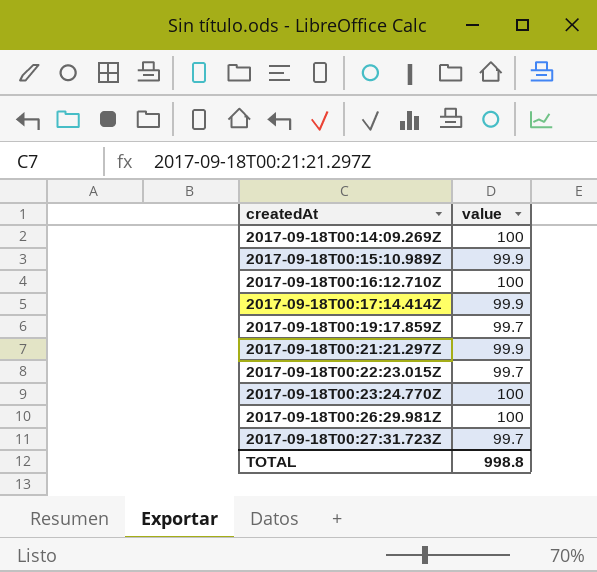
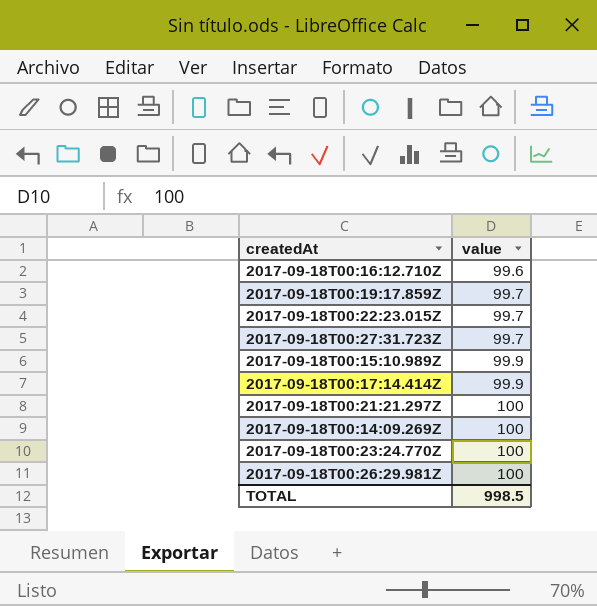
row order: createdAt ascending -> value ascending
2017-09-18T00:16:12.710Z | value: 100 -> 99.6
2017-09-18T00:21:21.297Z | value: 99.9 -> 100
TOTAL | value: 998.8 -> 998.5

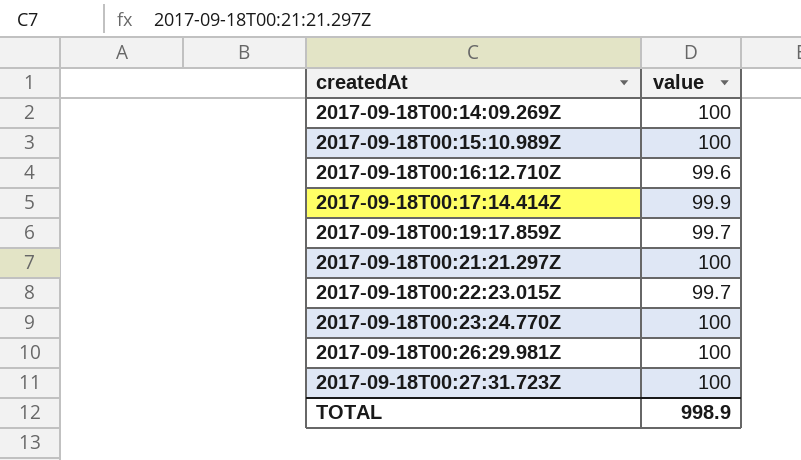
row order: value ascending -> createdAt ascending
2017-09-18T00:15:10.989Z | value: 99.9 -> 100
2017-09-18T00:27:31.723Z | value: 99.7 -> 100
TOTAL | value: 998.5 -> 998.9

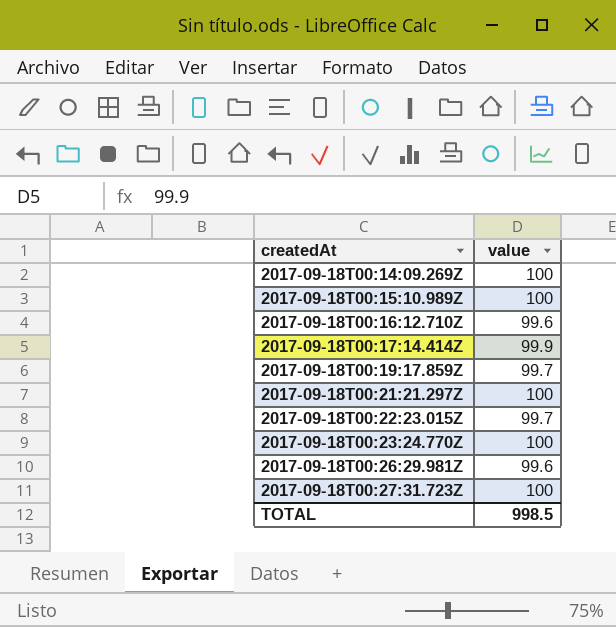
2017-09-18T00:26:29.981Z | value: 100 -> 99.6
TOTAL | value: 998.9 -> 998.5

